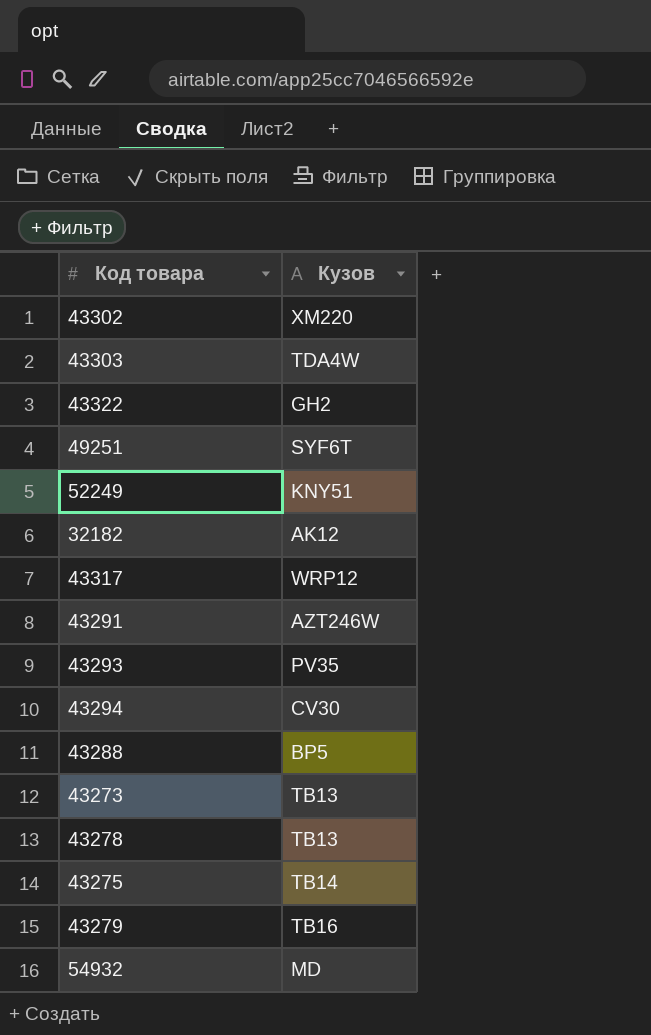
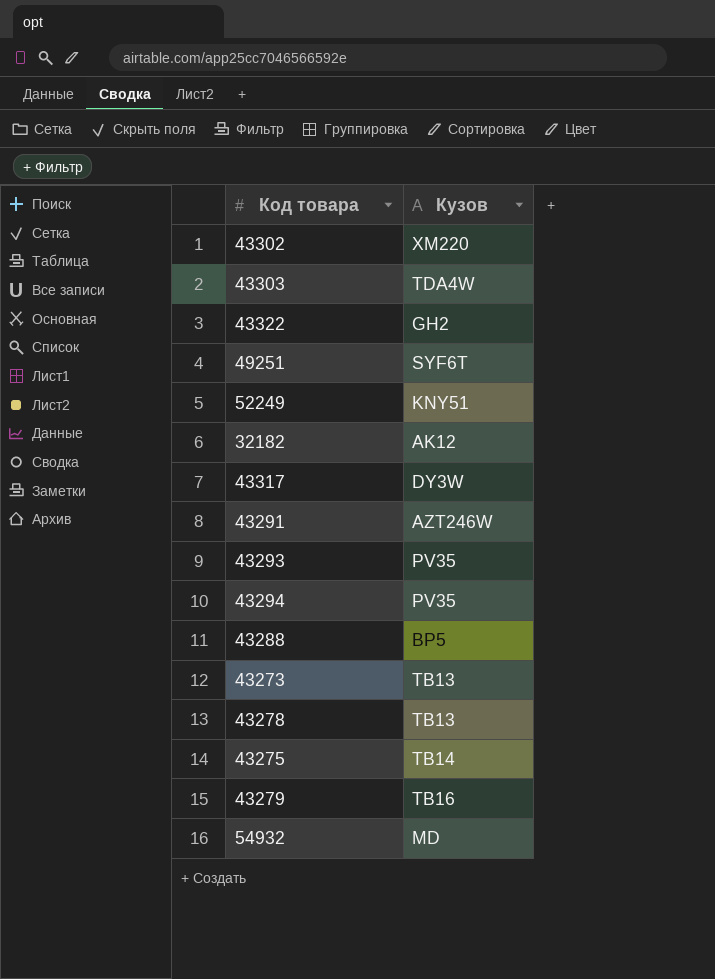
43317 | Кузов: WRP12 -> DY3W
43294 | Кузов: CV30 -> PV35

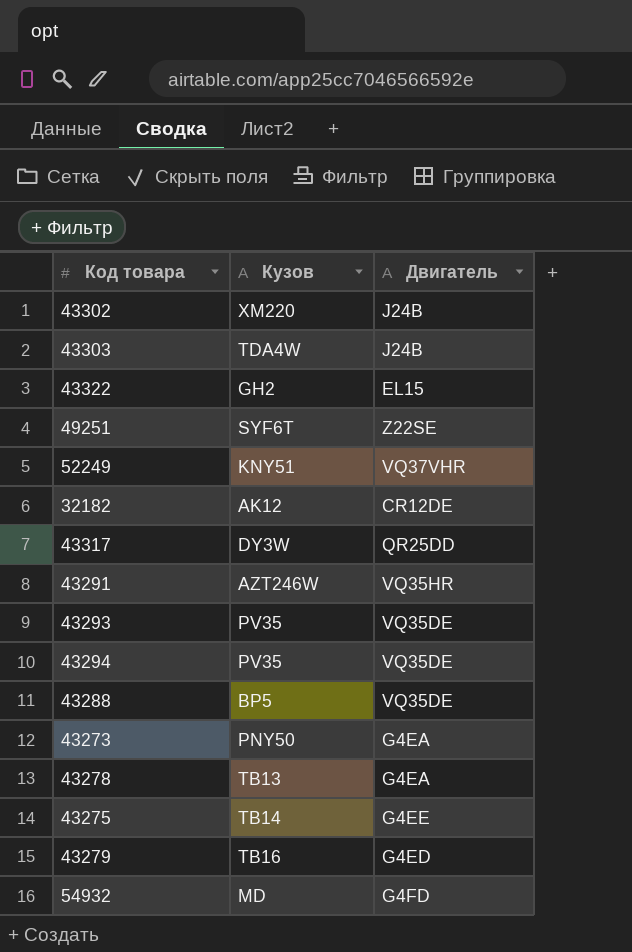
column Двигатель | position: none -> 3
43273 | Кузов: TB13 -> PNY50

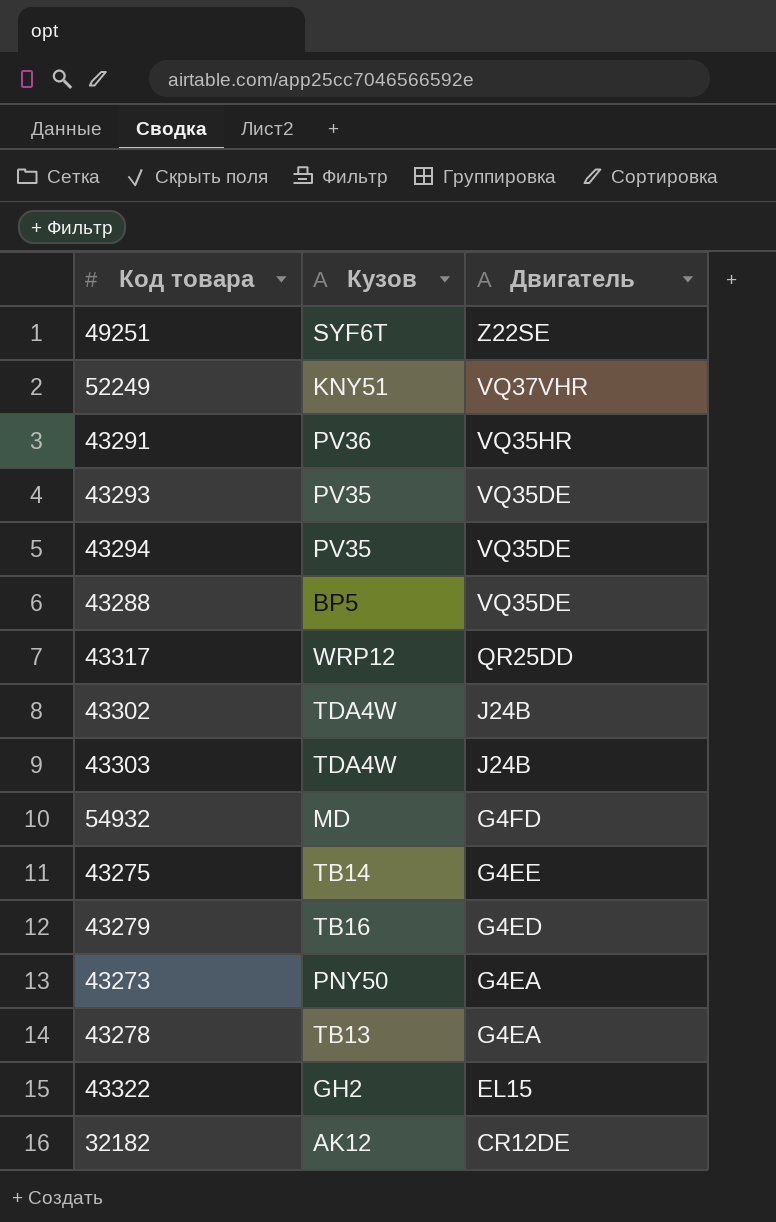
row order: none -> Двигатель descending
43291 | Кузов: AZT246W -> PV36
43317 | Кузов: DY3W -> WRP12
43302 | Кузов: XM220 -> TDA4W

